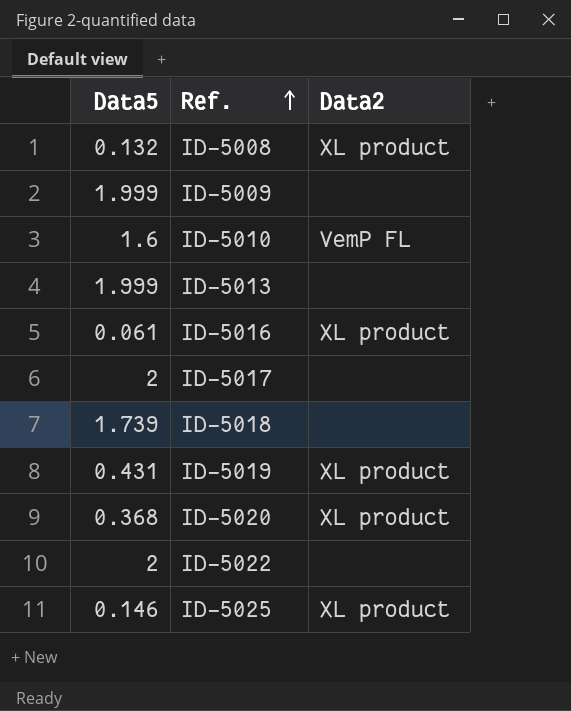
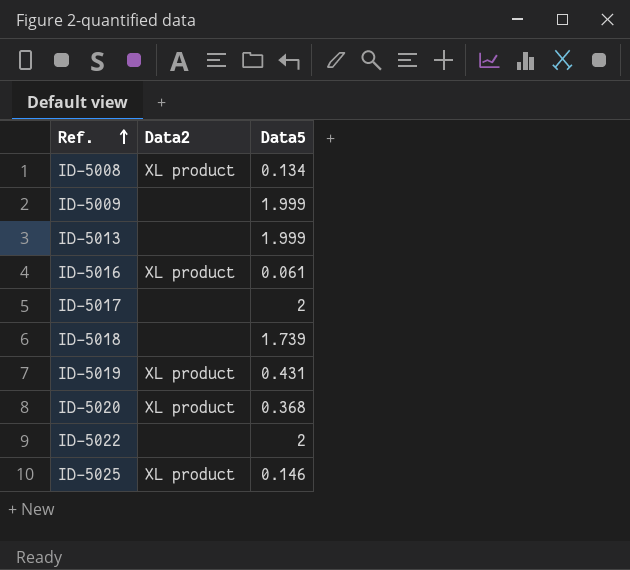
column Data5 | position: 1 -> 3
row ID-5010: 1.6 | VemP FL -> none
ID-5008 | Data5: 0.132 -> 0.134

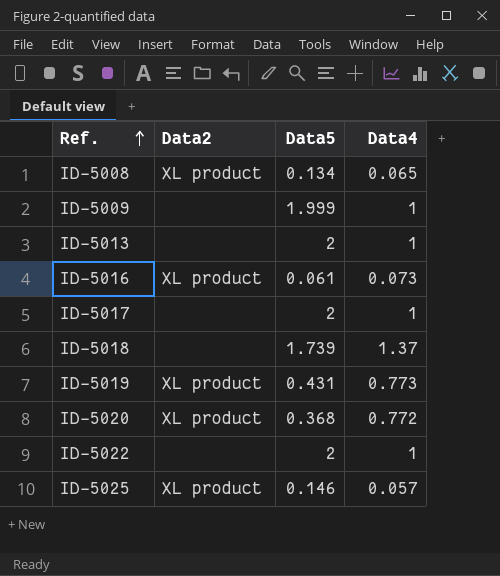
column Data4 | position: none -> 4
ID-5013 | Data5: 1.999 -> 2

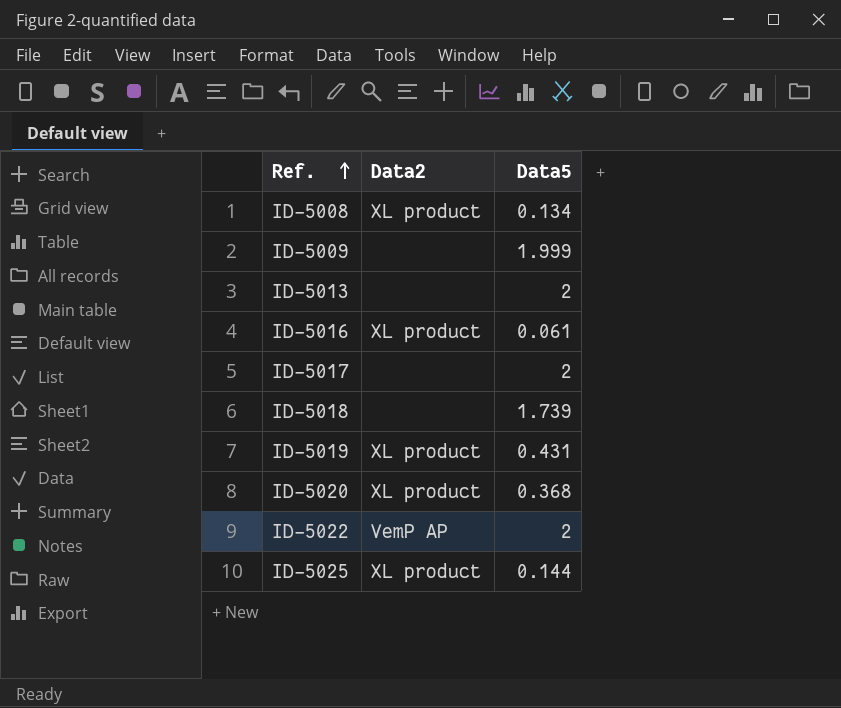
column Data4 | position: 4 -> none
ID-5022 | Data2: none -> VemP AP
ID-5025 | Data5: 0.146 -> 0.144

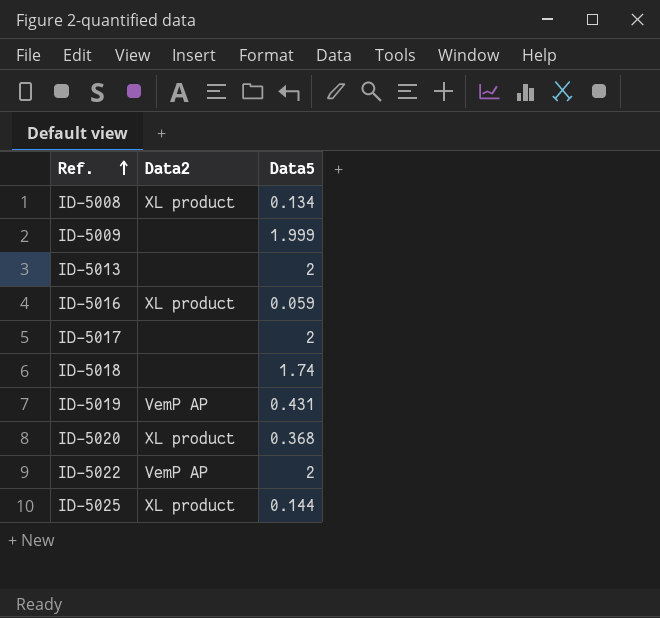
ID-5016 | Data5: 0.061 -> 0.059
ID-5018 | Data5: 1.739 -> 1.74
ID-5019 | Data2: XL product -> VemP AP

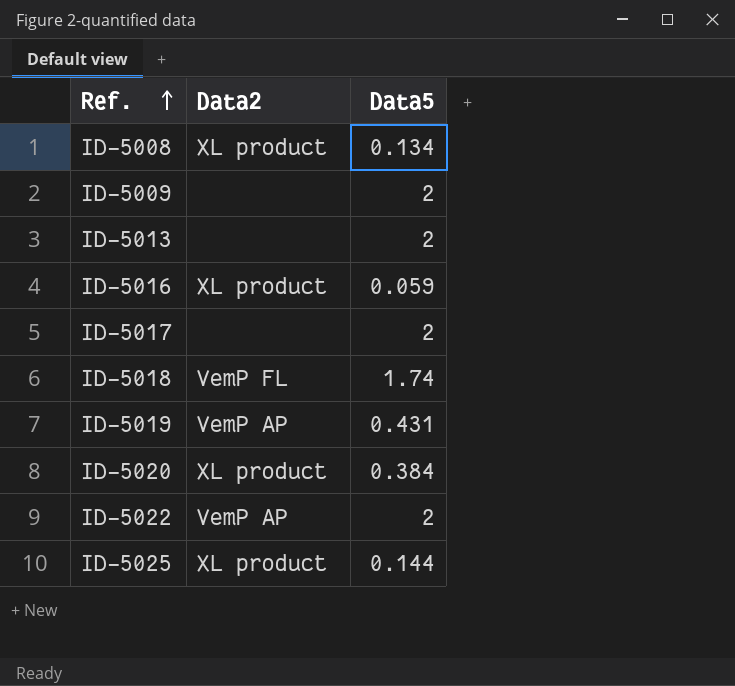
ID-5009 | Data5: 1.999 -> 2
ID-5018 | Data2: none -> VemP FL
ID-5020 | Data5: 0.368 -> 0.384

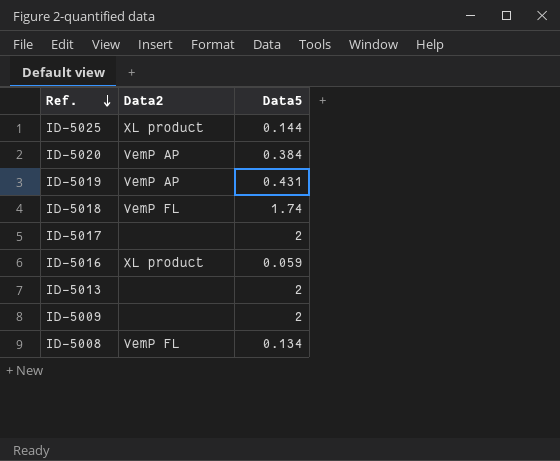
row order: Ref. ascending -> Ref. descending
row ID-5022: VemP AP | 2 -> none
ID-5020 | Data2: XL product -> VemP AP
ID-5008 | Data2: XL product -> VemP FL

